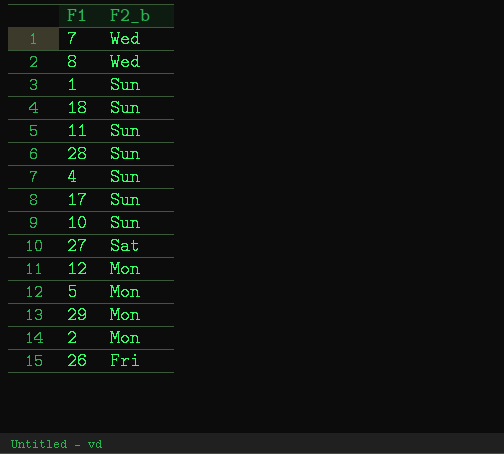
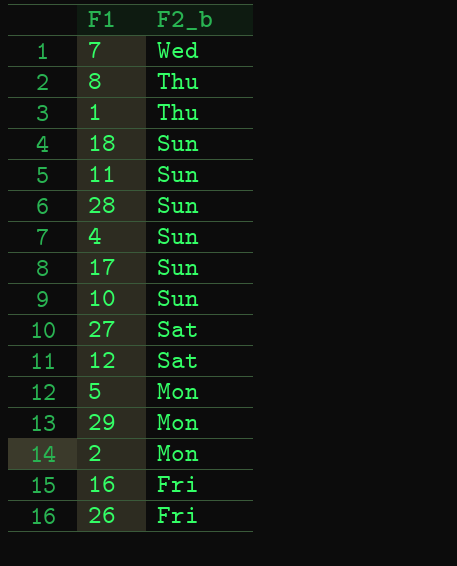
8 | F2_b: Wed -> Thu
1 | F2_b: Sun -> Thu
12 | F2_b: Mon -> Sat
row 16: none -> Fri

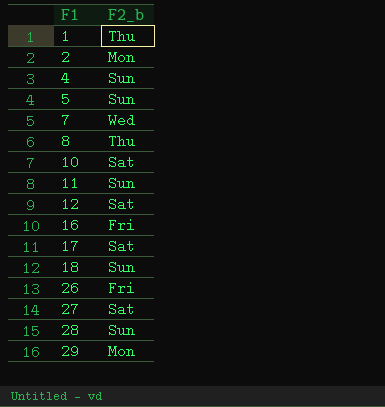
row order: F2_b descending -> F1 ascending
5 | F2_b: Mon -> Sun
10 | F2_b: Sun -> Sat
17 | F2_b: Sun -> Sat

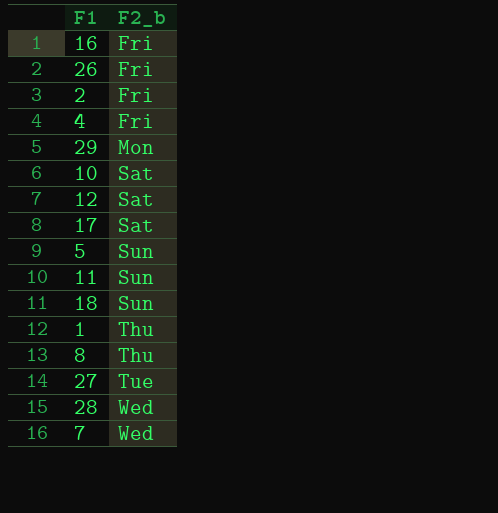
row order: F1 ascending -> F2_b ascending
2 | F2_b: Mon -> Fri
4 | F2_b: Sun -> Fri
27 | F2_b: Sat -> Tue
28 | F2_b: Sun -> Wed

